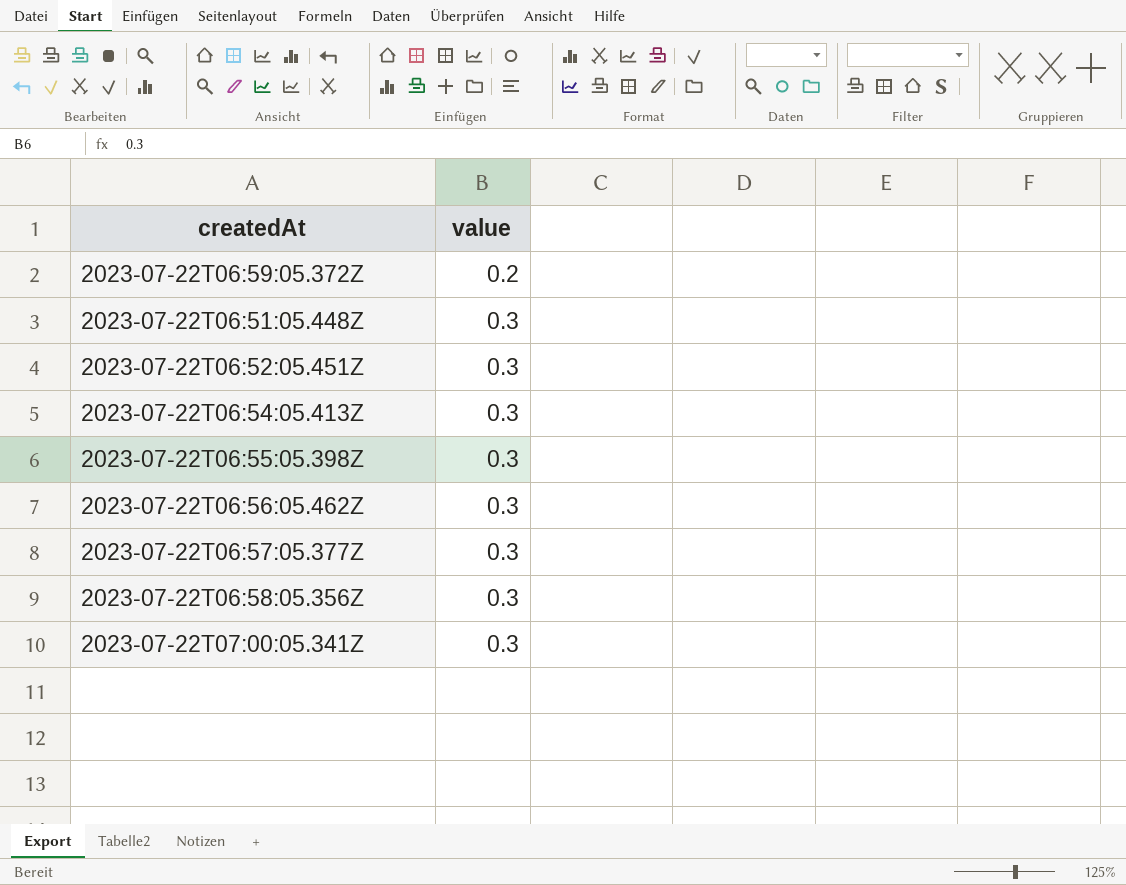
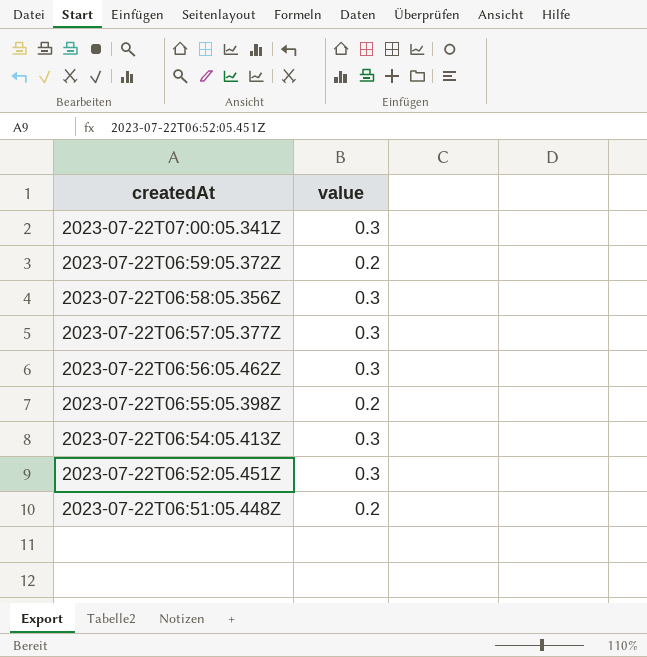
row order: value ascending -> createdAt descending
2023-07-22T06:55:05.398Z | value: 0.3 -> 0.2
2023-07-22T06:51:05.448Z | value: 0.3 -> 0.2

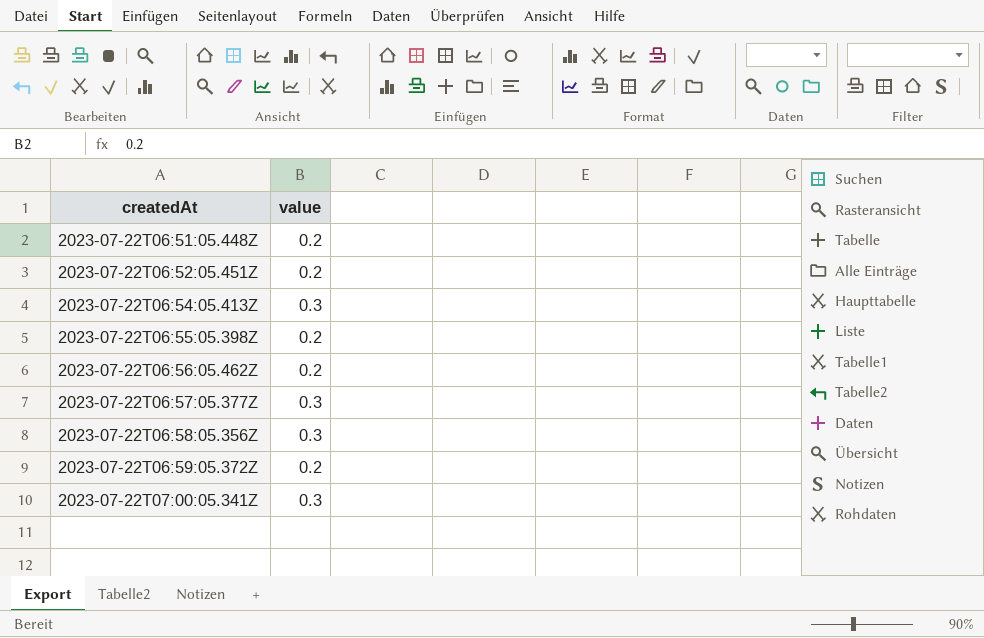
row order: createdAt descending -> createdAt ascending
2023-07-22T06:52:05.451Z | value: 0.3 -> 0.2
2023-07-22T06:56:05.462Z | value: 0.3 -> 0.2

